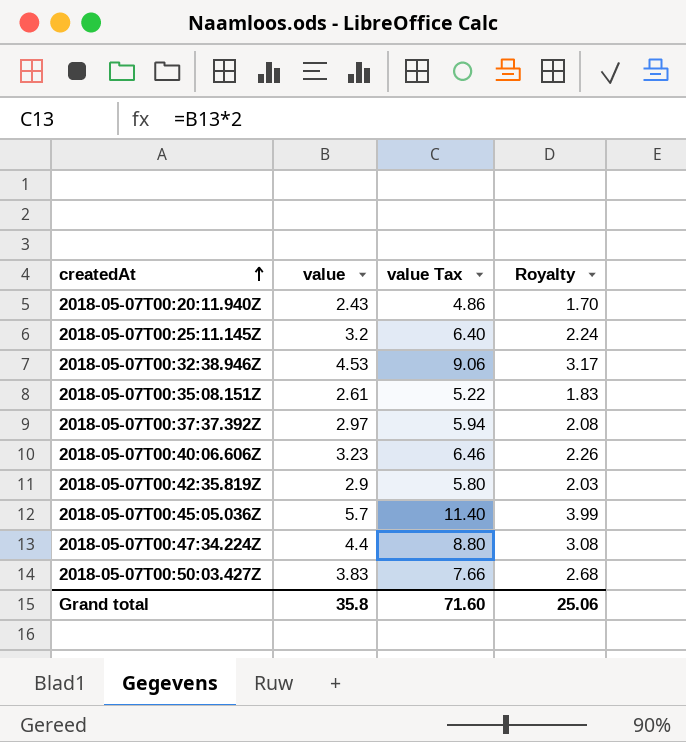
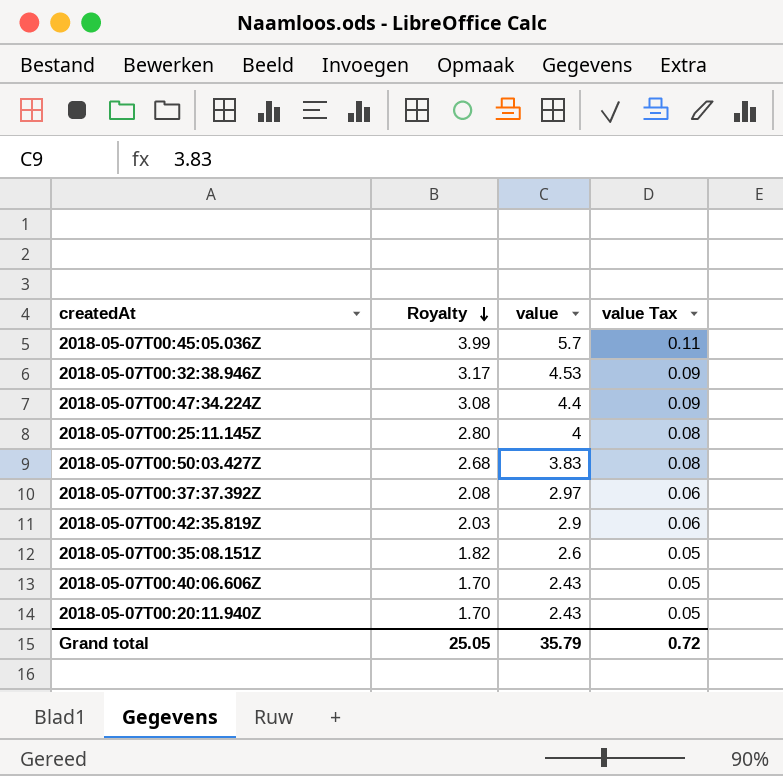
row order: createdAt ascending -> Royalty descending
column Royalty | position: 4 -> 2
column value Tax | formula: [value] * 2 -> [value] * 0.02
2018-05-07T00:25:11.145Z | Royalty: 2.24 -> 2.80
2018-05-07T00:25:11.145Z | value: 3.2 -> 4
2018-05-07T00:35:08.151Z | Royalty: 1.83 -> 1.82
2018-05-07T00:35:08.151Z | value: 2.61 -> 2.6
2018-05-07T00:40:06.606Z | Royalty: 2.26 -> 1.70
2018-05-07T00:40:06.606Z | value: 3.23 -> 2.43
Grand total | Royalty: 25.06 -> 25.05
Grand total | value: 35.8 -> 35.79
Grand total | value Tax: 71.60 -> 0.72

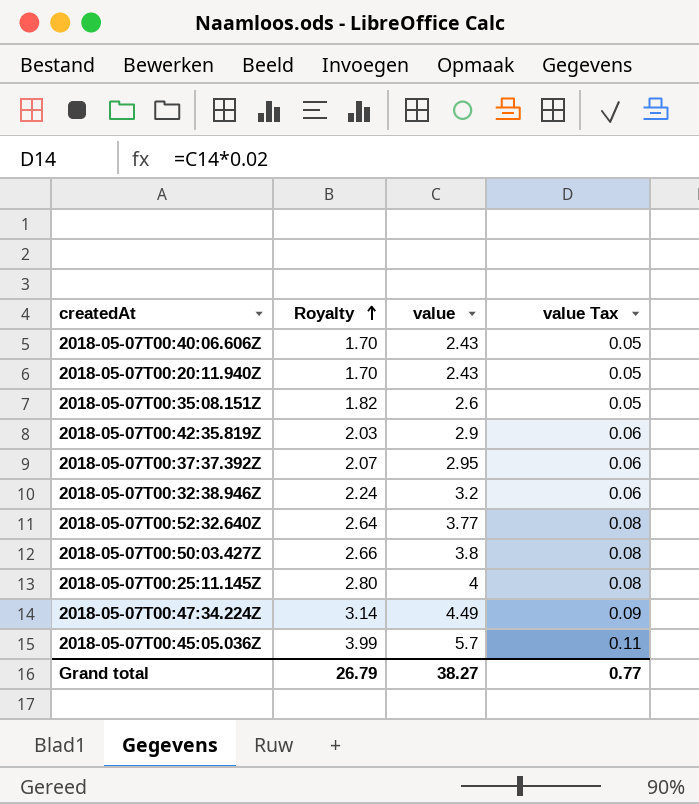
row order: Royalty descending -> Royalty ascending
2018-05-07T00:37:37.392Z | Royalty: 2.08 -> 2.07
2018-05-07T00:37:37.392Z | value: 2.97 -> 2.95
2018-05-07T00:32:38.946Z | Royalty: 3.17 -> 2.24
2018-05-07T00:32:38.946Z | value: 4.53 -> 3.2
2018-05-07T00:32:38.946Z | value Tax: 0.09 -> 0.06
row 2018-05-07T00:52:32.640Z: none -> 2.64 | 3.77 | 0.08
2018-05-07T00:50:03.427Z | Royalty: 2.68 -> 2.66
2018-05-07T00:50:03.427Z | value: 3.83 -> 3.8
2018-05-07T00:47:34.224Z | Royalty: 3.08 -> 3.14
2018-05-07T00:47:34.224Z | value: 4.4 -> 4.49
Grand total | Royalty: 25.05 -> 26.79
Grand total | value: 35.79 -> 38.27
Grand total | value Tax: 0.72 -> 0.77

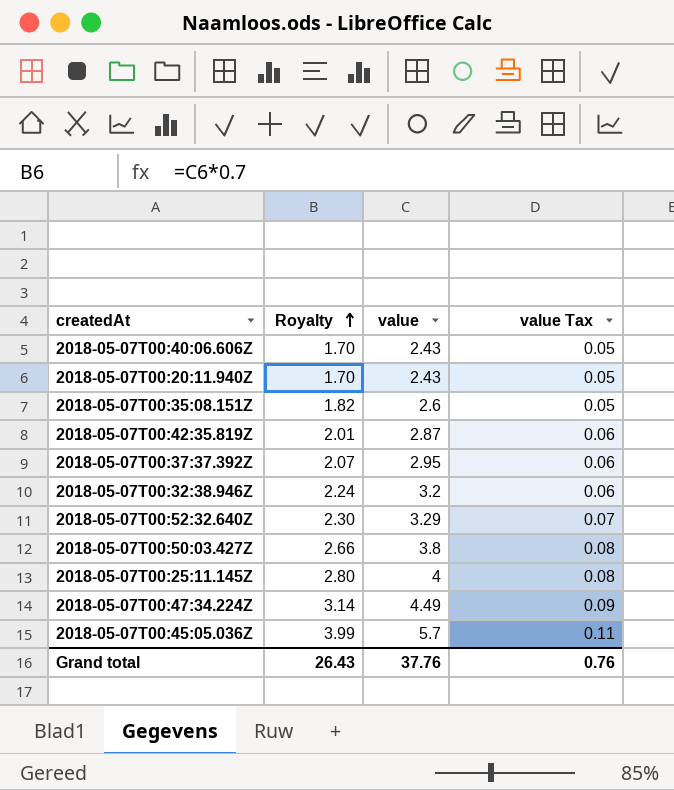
2018-05-07T00:42:35.819Z | Royalty: 2.03 -> 2.01
2018-05-07T00:42:35.819Z | value: 2.9 -> 2.87
2018-05-07T00:52:32.640Z | Royalty: 2.64 -> 2.30
2018-05-07T00:52:32.640Z | value: 3.77 -> 3.29
2018-05-07T00:52:32.640Z | value Tax: 0.08 -> 0.07
Grand total | Royalty: 26.79 -> 26.43
Grand total | value: 38.27 -> 37.76
Grand total | value Tax: 0.77 -> 0.76

